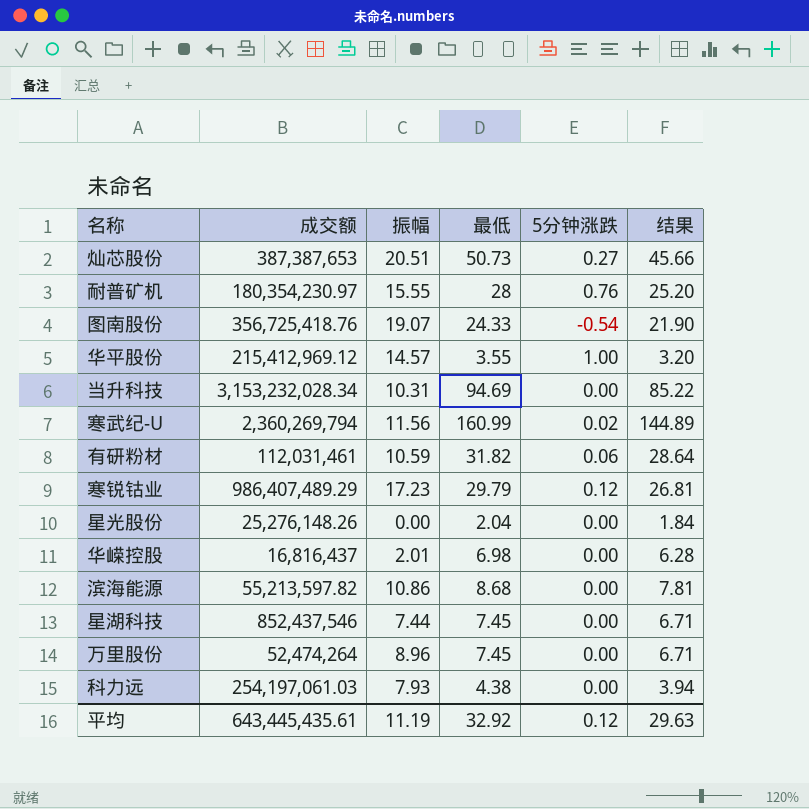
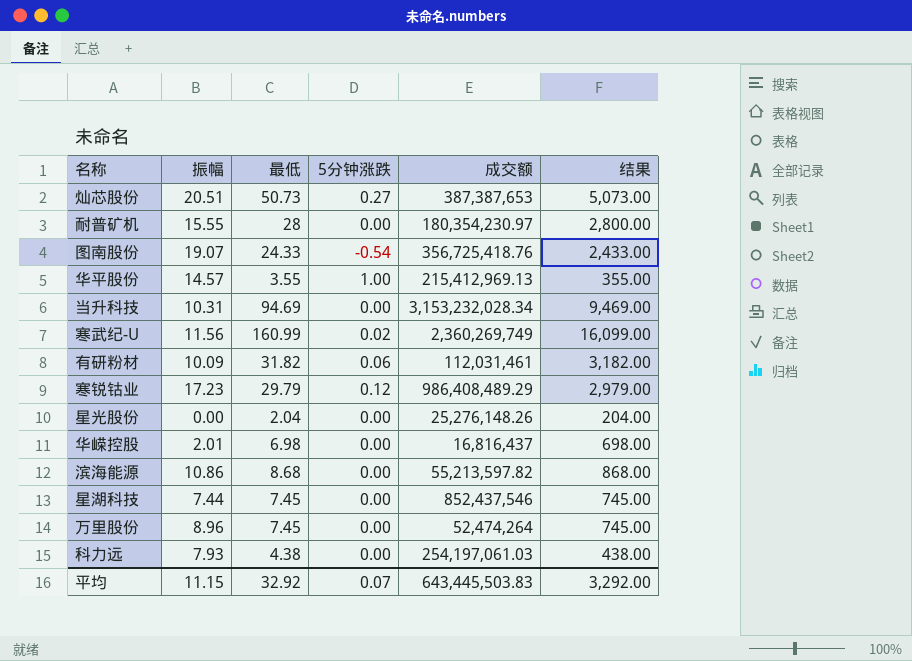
column 成交额 | position: 2 -> 5
column 结果 | formula: [最低] * 0.9 -> [最低] * 100
耐普矿机 | 5分钟涨跌: 0.76 -> 0.00
华平股份 | 成交额: 215,412,969.12 -> 215,412,969.13
寒武纪-U | 成交额: 2,360,269,794 -> 2,360,269,749
有研粉材 | 振幅: 10.59 -> 10.09
寒锐钴业 | 成交额: 986,407,489.29 -> 986,408,489.29
平均 | 振幅: 11.19 -> 11.15
平均 | 5分钟涨跌: 0.12 -> 0.07
平均 | 成交额: 643,445,435.61 -> 643,445,503.83
平均 | 结果: 29.63 -> 3,292.00

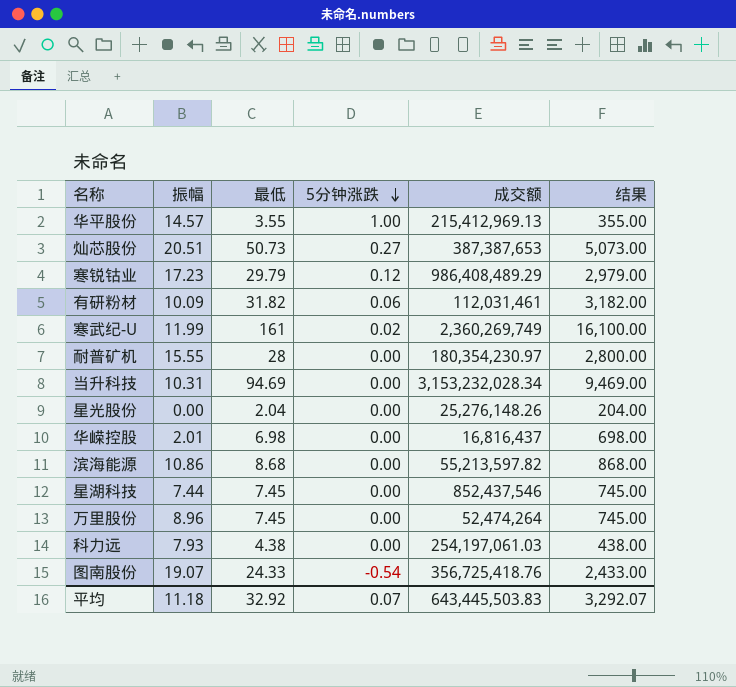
row order: none -> 5分钟涨跌 descending
寒武纪-U | 振幅: 11.56 -> 11.99
寒武纪-U | 最低: 160.99 -> 161
寒武纪-U | 结果: 16,099.00 -> 16,100.00
平均 | 振幅: 11.15 -> 11.18
平均 | 结果: 3,292.00 -> 3,292.07

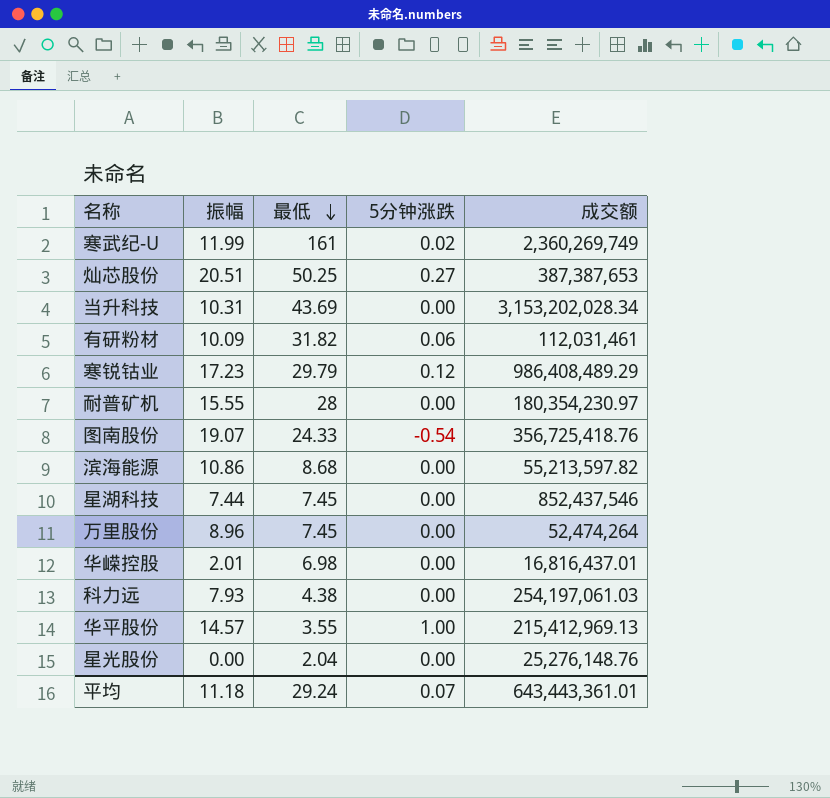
row order: 5分钟涨跌 descending -> 最低 descending
column 结果 | formula: [最低] * 100 -> none
灿芯股份 | 最低: 50.73 -> 50.25
当升科技 | 最低: 94.69 -> 43.69
当升科技 | 成交额: 3,153,232,028.34 -> 3,153,202,028.34
华嵘控股 | 成交额: 16,816,437 -> 16,816,437.01
星光股份 | 成交额: 25,276,148.26 -> 25,276,148.76
平均 | 最低: 32.92 -> 29.24
平均 | 成交额: 643,445,503.83 -> 643,443,361.01

